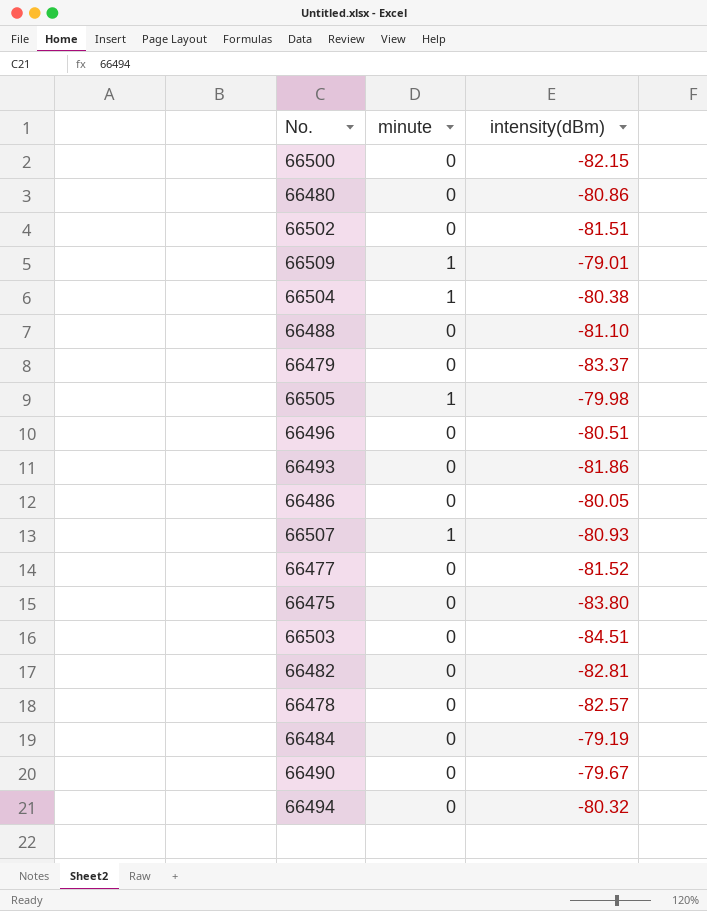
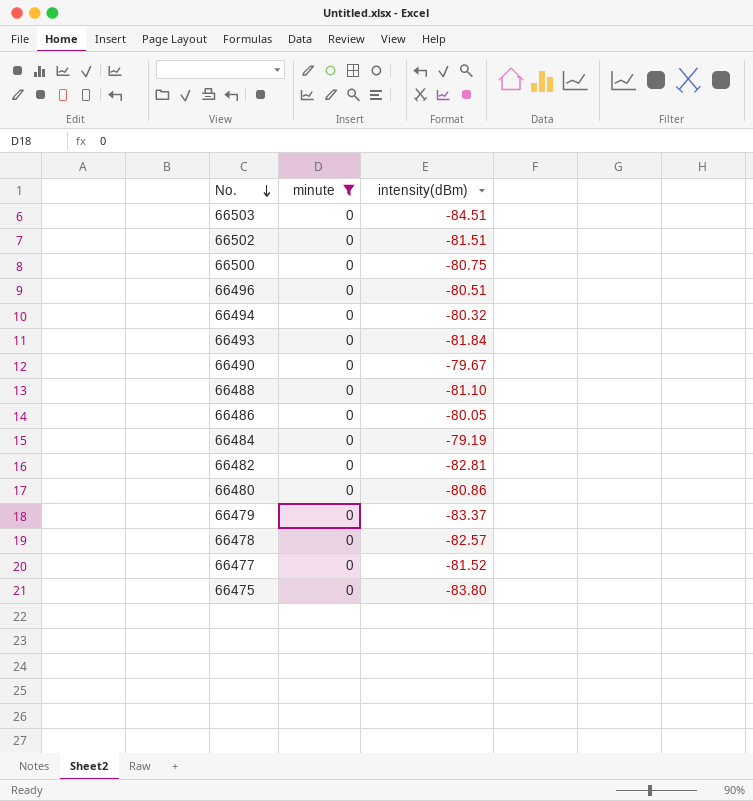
filter: none -> minute = 0
row order: none -> No. descending
66500 | intensity(dBm): -82.15 -> -80.75
66493 | intensity(dBm): -81.86 -> -81.84

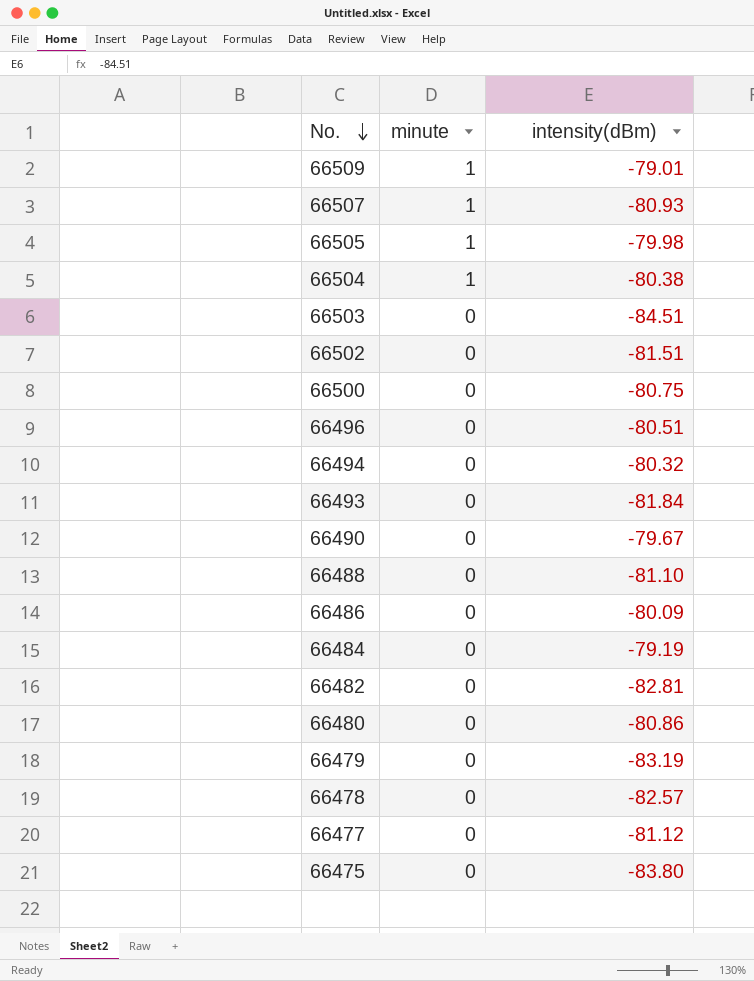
filter: minute = 0 -> none
66486 | intensity(dBm): -80.05 -> -80.09
66479 | intensity(dBm): -83.37 -> -83.19
66477 | intensity(dBm): -81.52 -> -81.12

